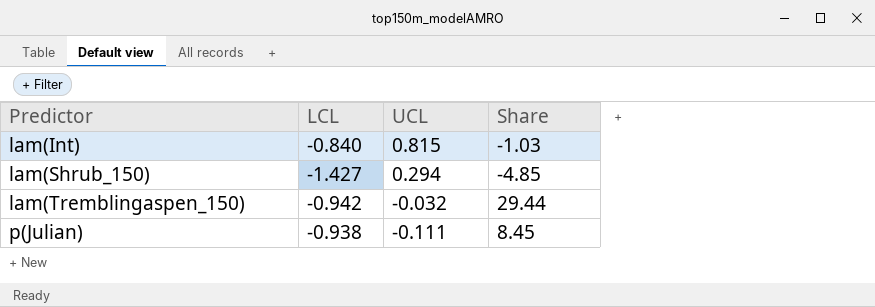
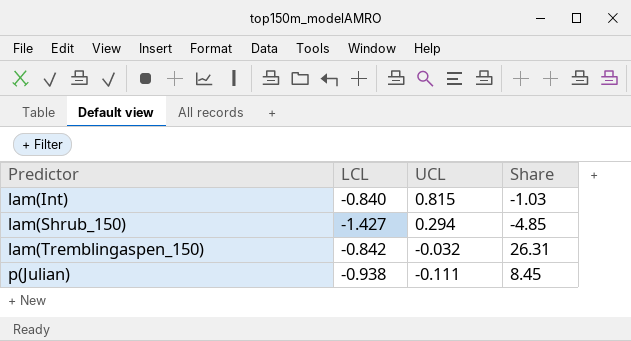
lam(Tremblingaspen_150) | LCL: -0.942 -> -0.842
lam(Tremblingaspen_150) | Share: 29.44 -> 26.31

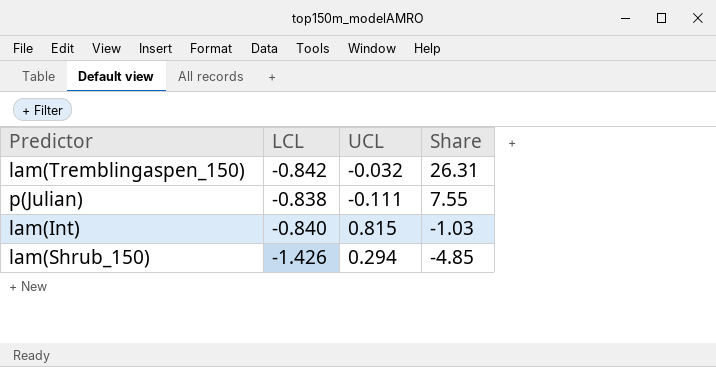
row order: Predictor ascending -> Share descending
p(Julian) | LCL: -0.938 -> -0.838
p(Julian) | Share: 8.45 -> 7.55
lam(Shrub_150) | LCL: -1.427 -> -1.426

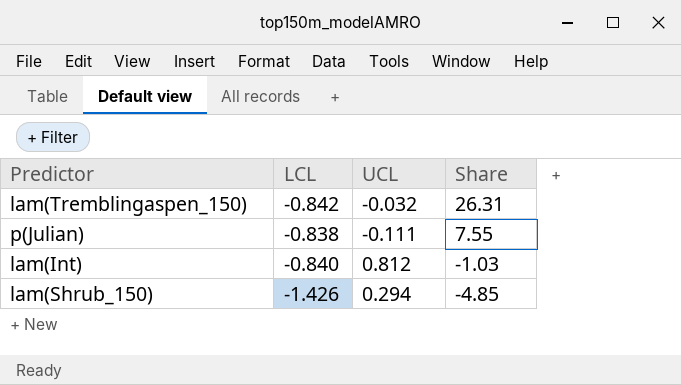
lam(Int) | UCL: 0.815 -> 0.812

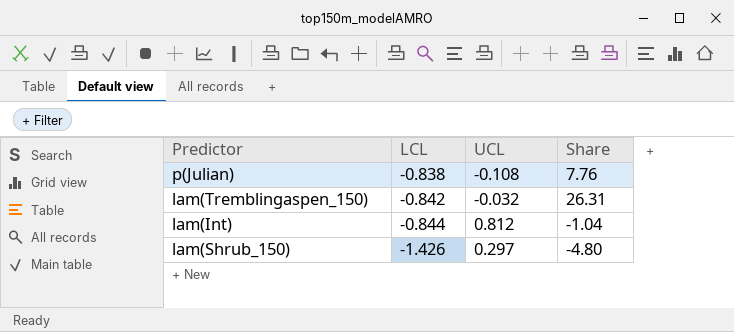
row order: Share descending -> LCL descending
p(Julian) | UCL: -0.111 -> -0.108
p(Julian) | Share: 7.55 -> 7.76
lam(Int) | LCL: -0.840 -> -0.844
lam(Int) | Share: -1.03 -> -1.04
lam(Shrub_150) | UCL: 0.294 -> 0.297
lam(Shrub_150) | Share: -4.85 -> -4.80

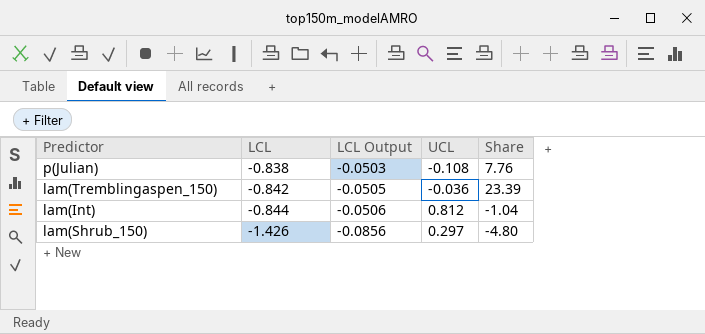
column LCL Output | formula: none -> [LCL] * 0.06
lam(Tremblingaspen_150) | UCL: -0.032 -> -0.036
lam(Tremblingaspen_150) | Share: 26.31 -> 23.39

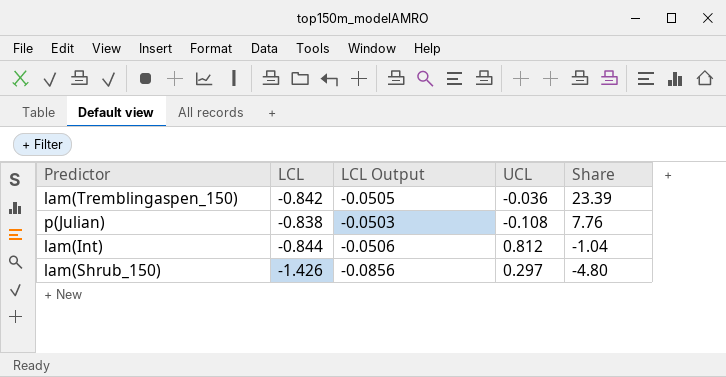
row order: LCL descending -> Share descending

